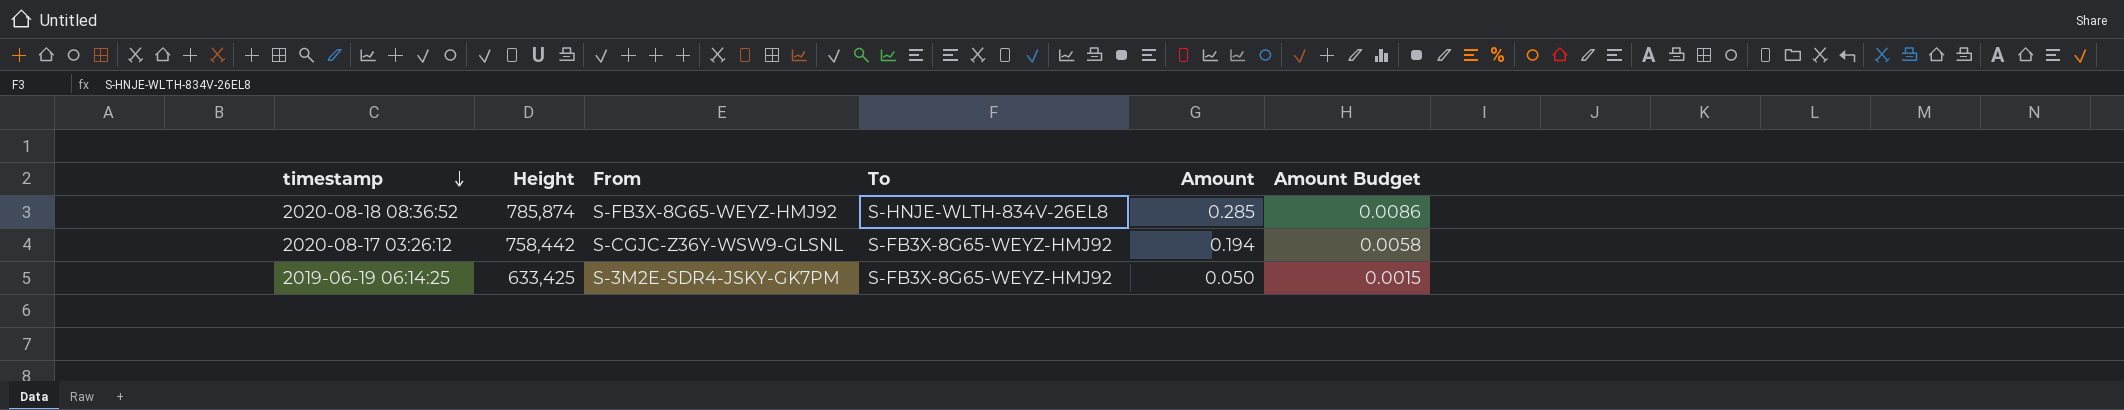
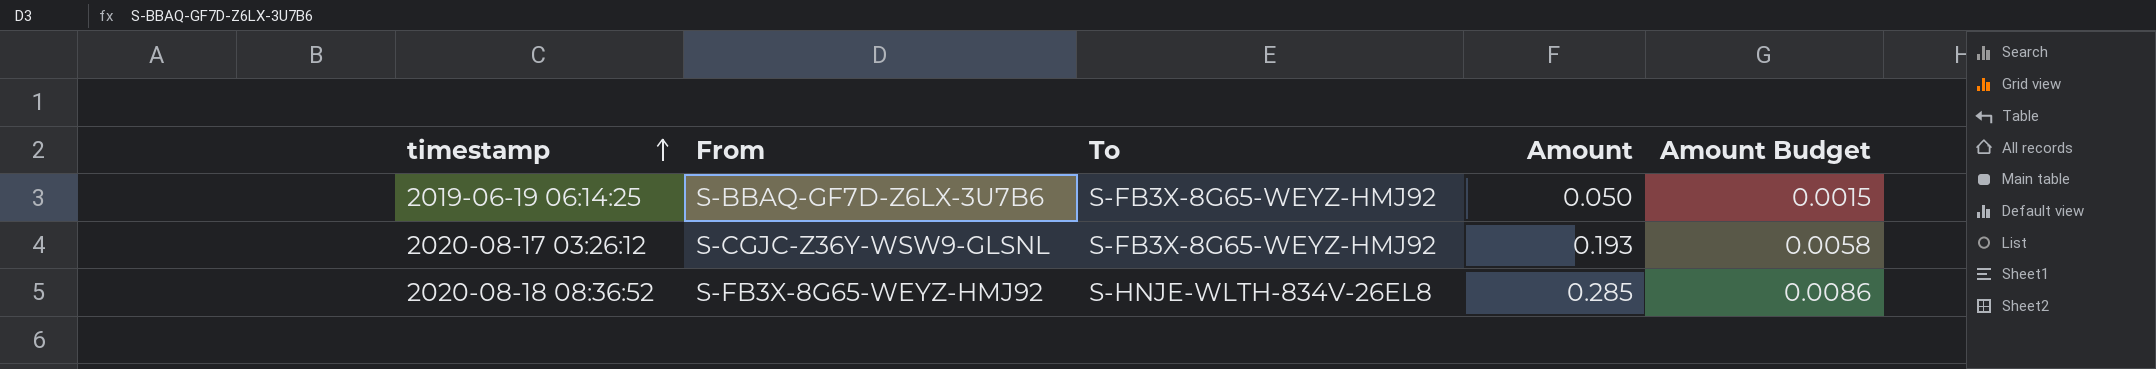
row order: timestamp descending -> timestamp ascending
column Height | position: 2 -> none
2019-06-19 06:14:25 | From: S-3M2E-SDR4-JSKY-GK7PM -> S-BBAQ-GF7D-Z6LX-3U7B6
2020-08-17 03:26:12 | Amount: 0.194 -> 0.193

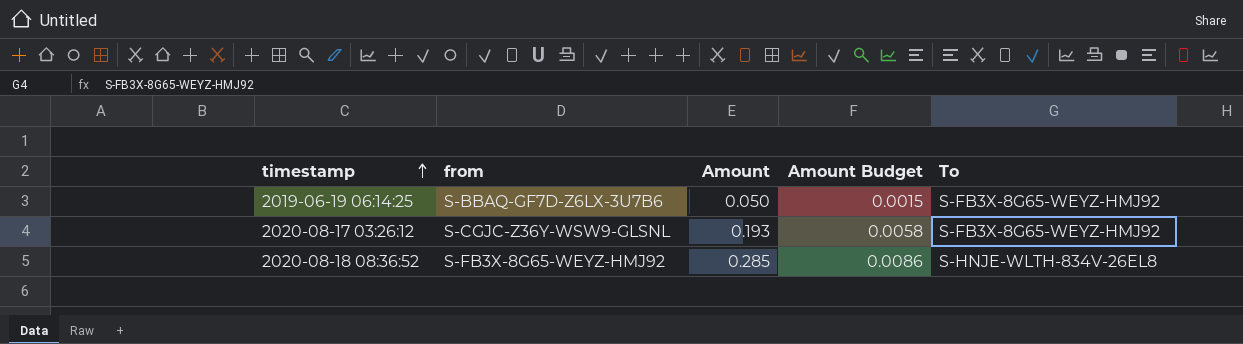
column name: From -> from
column To | position: 3 -> 5

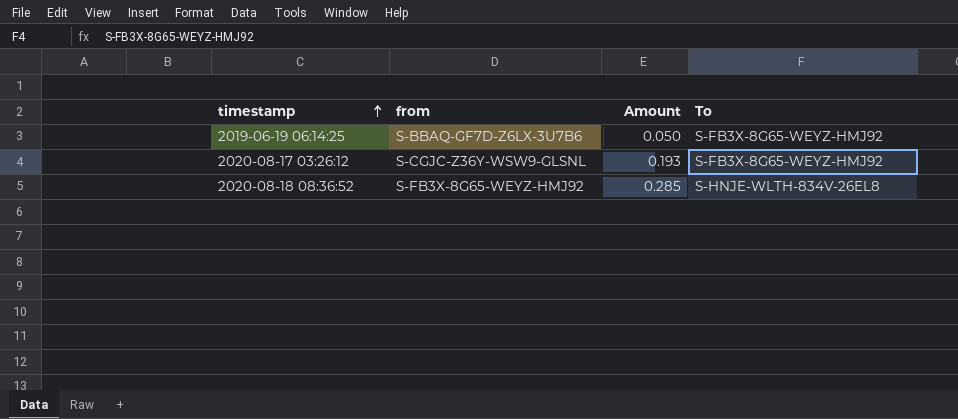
column Amount Budget | formula: [Amount] * 0.03 -> none

